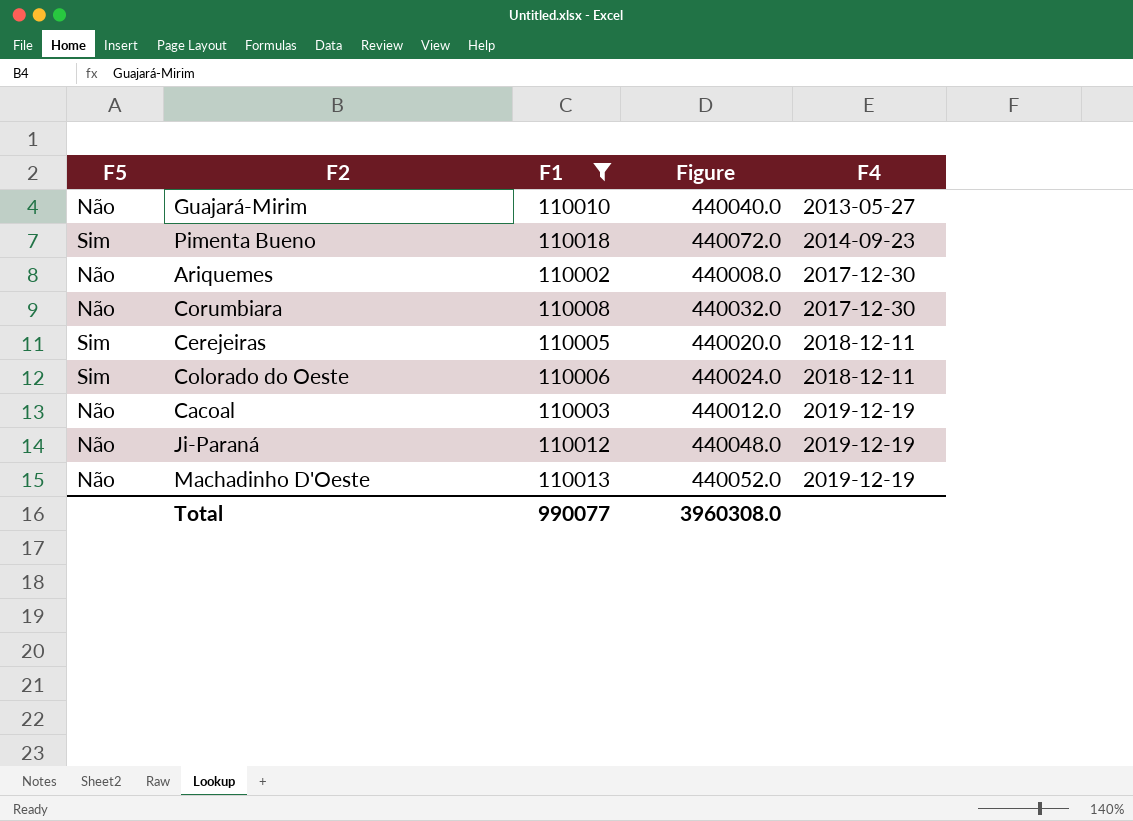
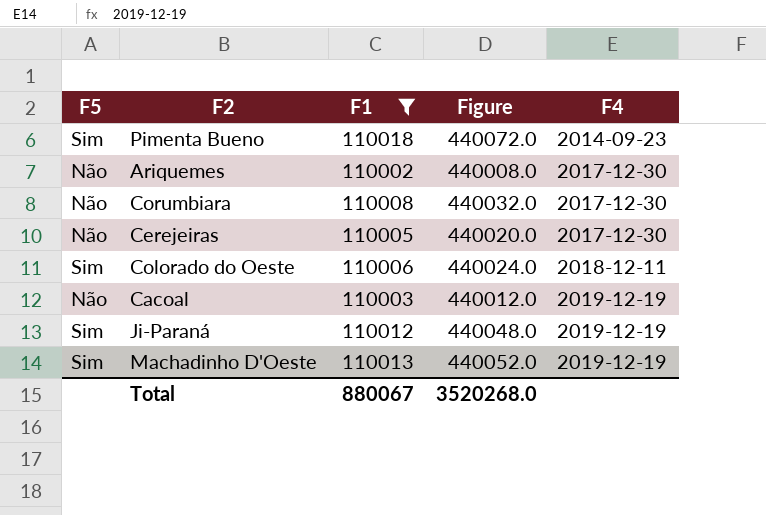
row Guajará-Mirim: Não | 110010 | 440040.0 | 2013-05-27 -> none
Cerejeiras | F5: Sim -> Não
Cerejeiras | F4: 2018-12-11 -> 2017-12-30
Ji-Paraná | F5: Não -> Sim
Machadinho D'Oeste | F5: Não -> Sim
Total | F1: 990077 -> 880067
Total | Figure: 3960308.0 -> 3520268.0

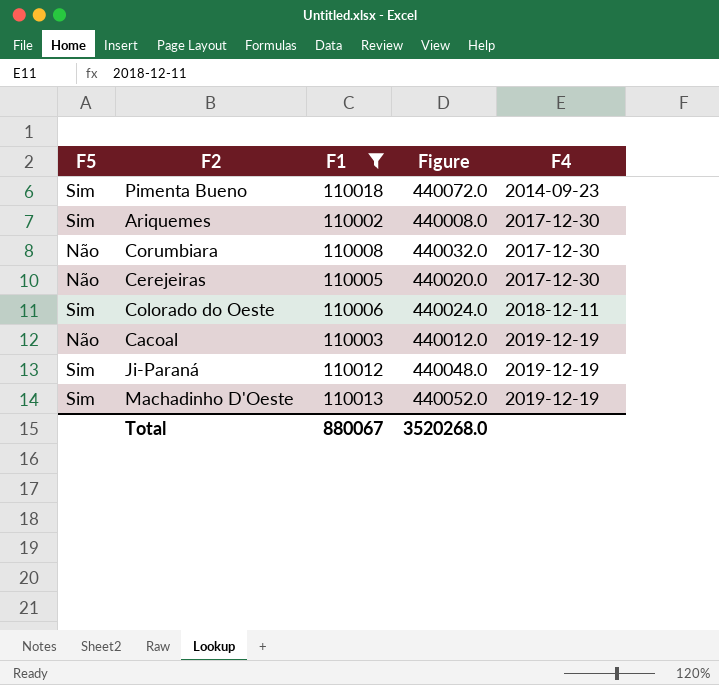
Ariquemes | F5: Não -> Sim

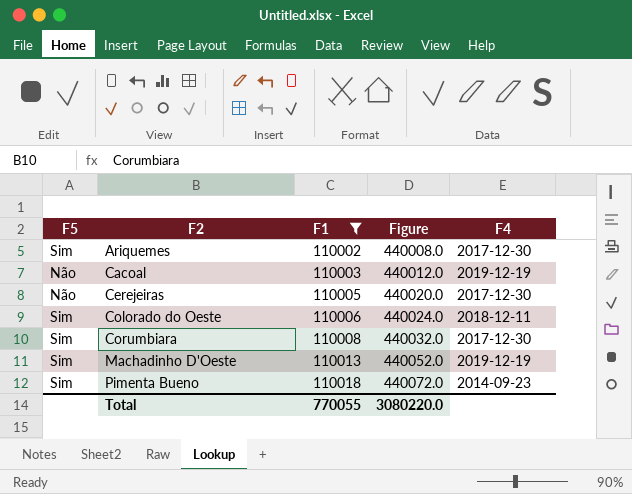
row order: F4 ascending -> F2 ascending
row Ji-Paraná: Sim | 110012 | 440048.0 | 2019-12-19 -> none
Corumbiara | F5: Não -> Sim
Total | F1: 880067 -> 770055
Total | Figure: 3520268.0 -> 3080220.0

